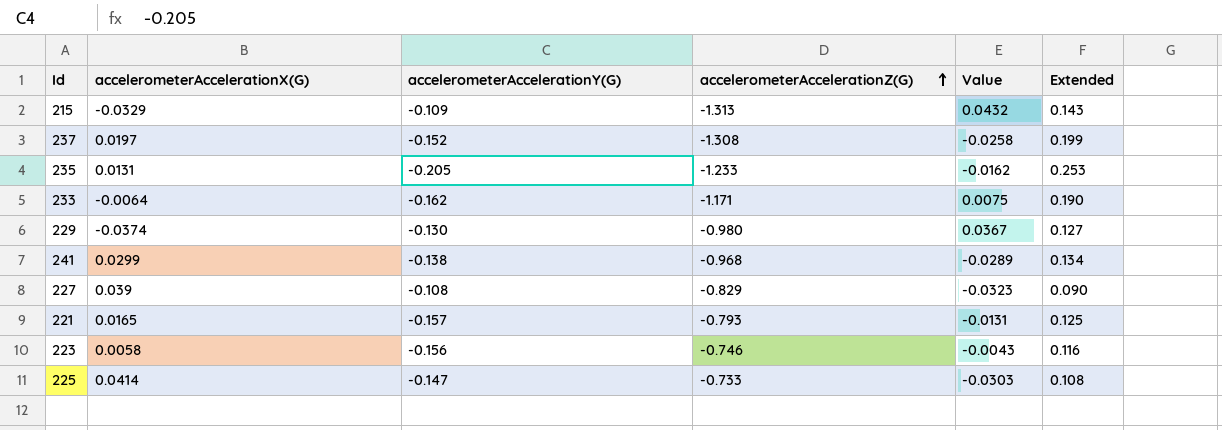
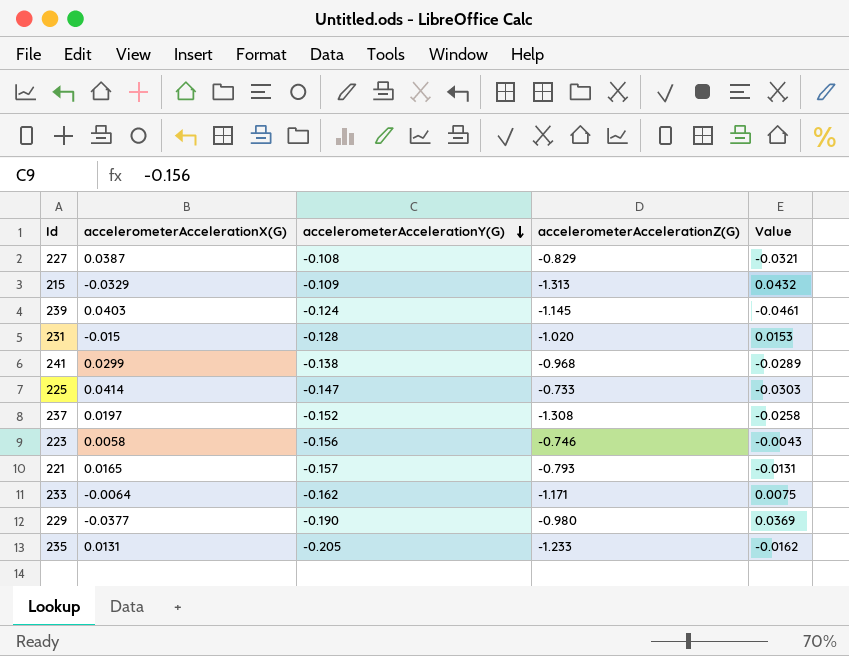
row order: accelerometerAccelerationZ(G) ascending -> accelerometerAccelerationY(G) descending
column Extended | formula: [accelerometerAccelerationY(G)] * [accelerometerAccelerationZ(G)] -> none
227 | accelerometerAccelerationX(G): 0.039 -> 0.0387
227 | Value: -0.0323 -> -0.0321
row 239: none -> 0.0403 | -0.124 | -1.145 | -0.0461
row 231: none -> -0.015 | -0.128 | -1.020 | 0.0153
229 | accelerometerAccelerationX(G): -0.0374 -> -0.0377
229 | accelerometerAccelerationY(G): -0.130 -> -0.190
229 | Value: 0.0367 -> 0.0369

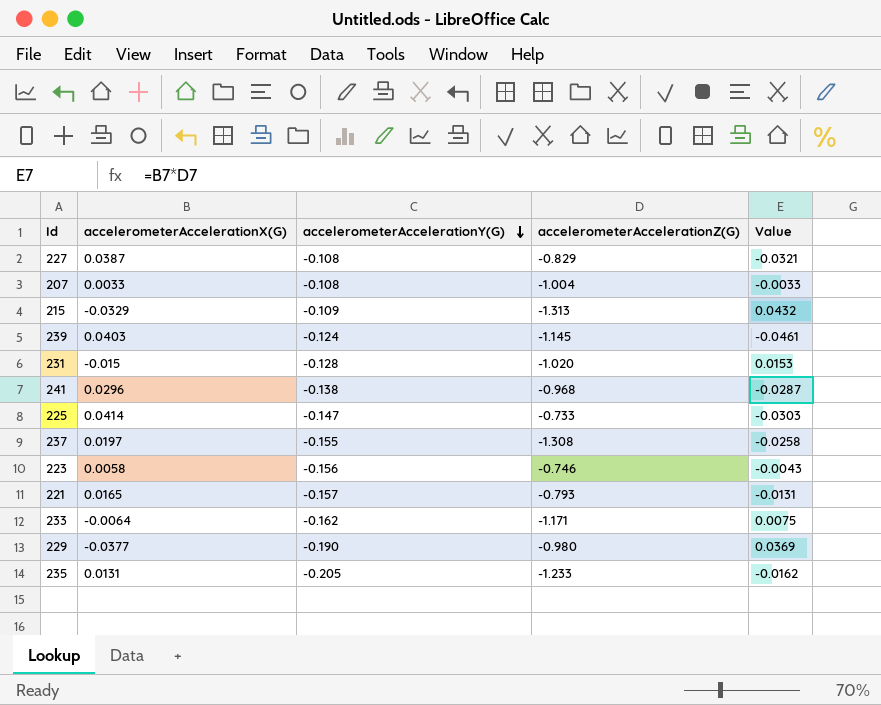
row 207: none -> 0.0033 | -0.108 | -1.004 | -0.0033
241 | accelerometerAccelerationX(G): 0.0299 -> 0.0296
241 | Value: -0.0289 -> -0.0287
237 | accelerometerAccelerationY(G): -0.152 -> -0.155

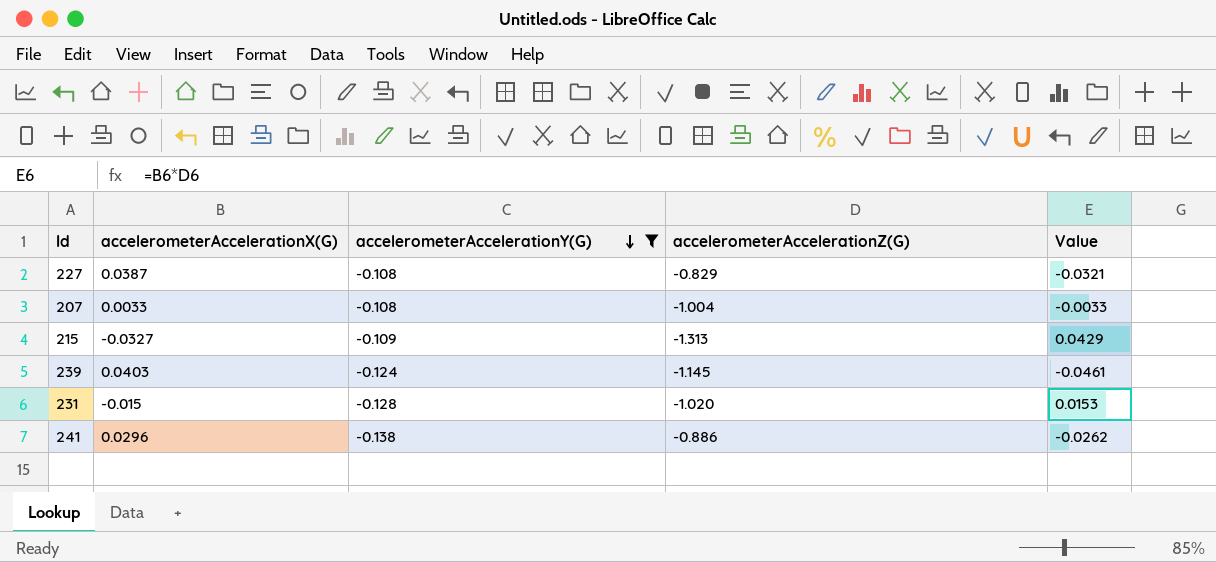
filter: none -> accelerometerAccelerationY(G) >= -0.138
215 | accelerometerAccelerationX(G): -0.0329 -> -0.0327
215 | Value: 0.0432 -> 0.0429
241 | accelerometerAccelerationZ(G): -0.968 -> -0.886
241 | Value: -0.0287 -> -0.0262

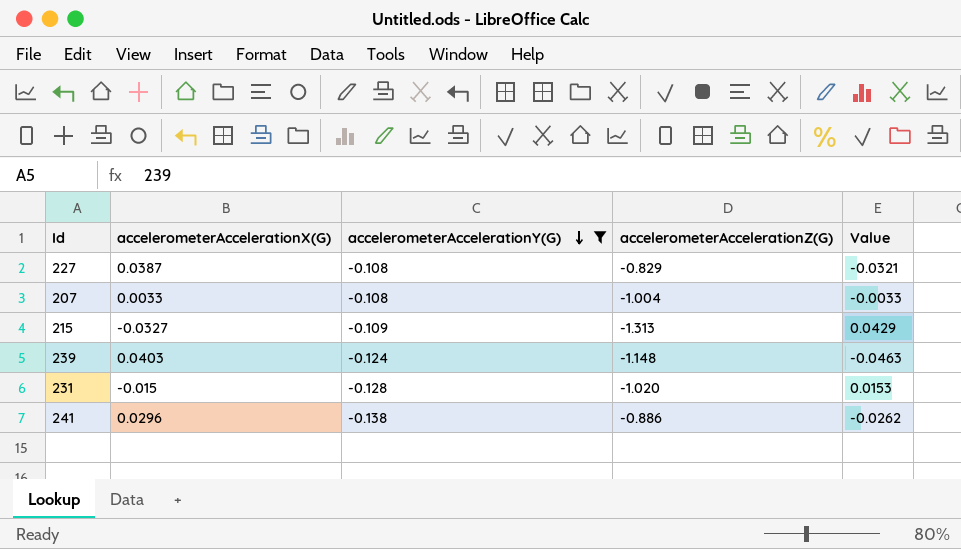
239 | accelerometerAccelerationZ(G): -1.145 -> -1.148
239 | Value: -0.0461 -> -0.0463

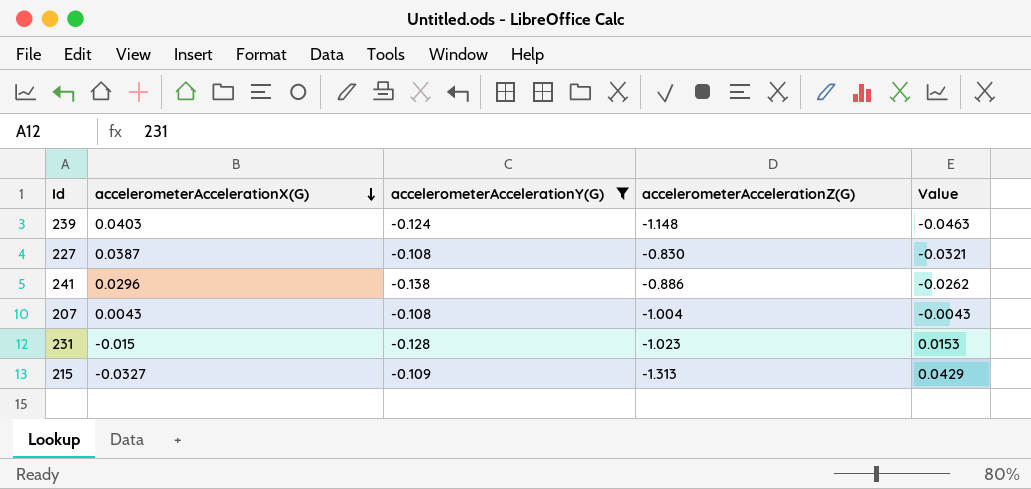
row order: accelerometerAccelerationY(G) descending -> accelerometerAccelerationX(G) descending
227 | accelerometerAccelerationZ(G): -0.829 -> -0.830
207 | accelerometerAccelerationX(G): 0.0033 -> 0.0043
207 | Value: -0.0033 -> -0.0043
231 | accelerometerAccelerationZ(G): -1.020 -> -1.023

